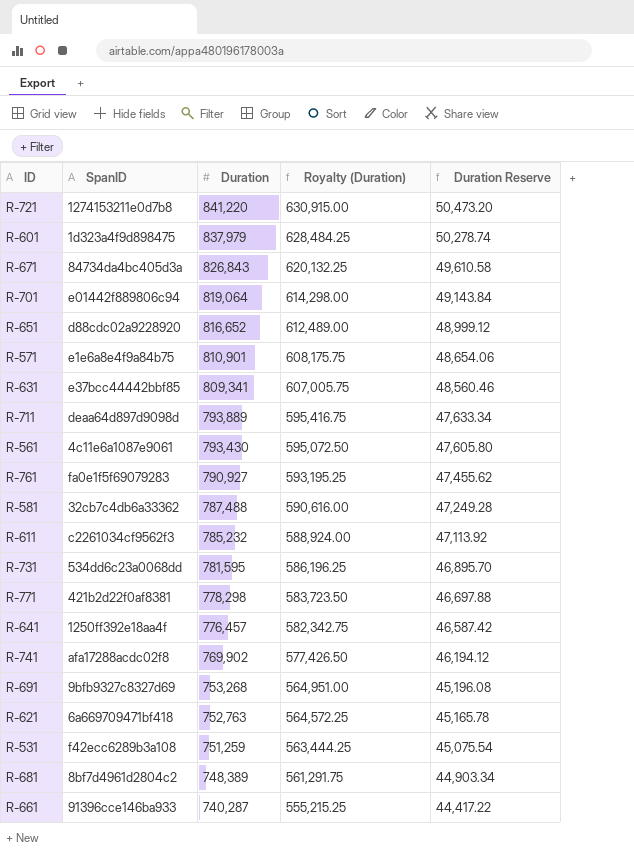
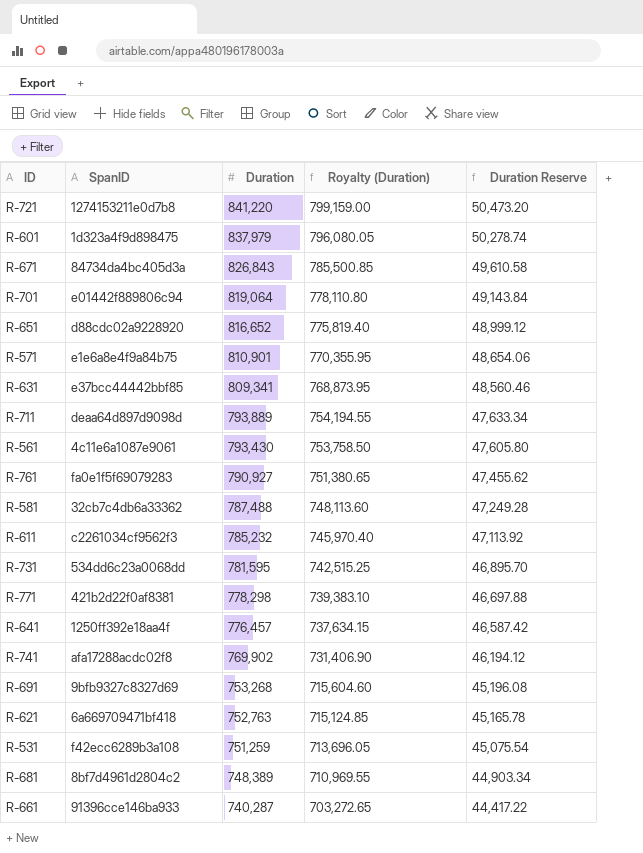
column Royalty (Duration) | formula: [Duration] * 0.75 -> [Duration] * 0.95

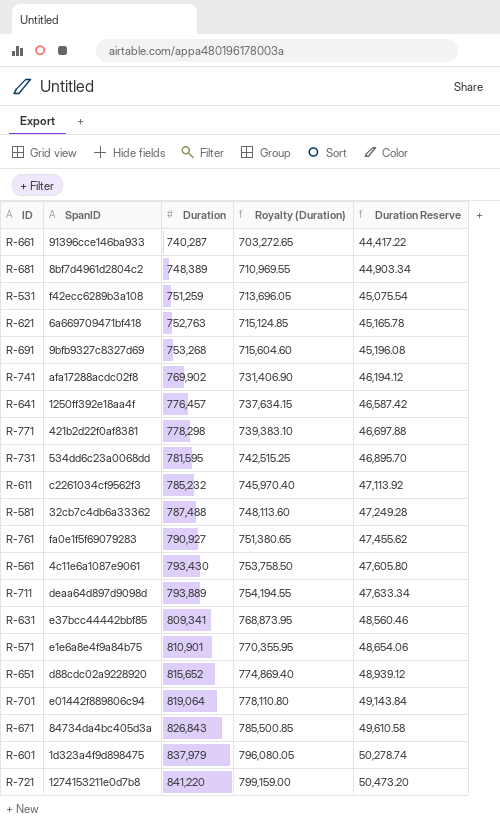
row order: Duration descending -> Duration ascending
R-651 | Duration: 816,652 -> 815,652
R-651 | Royalty (Duration): 775,819.40 -> 774,869.40
R-651 | Duration Reserve: 48,999.12 -> 48,939.12

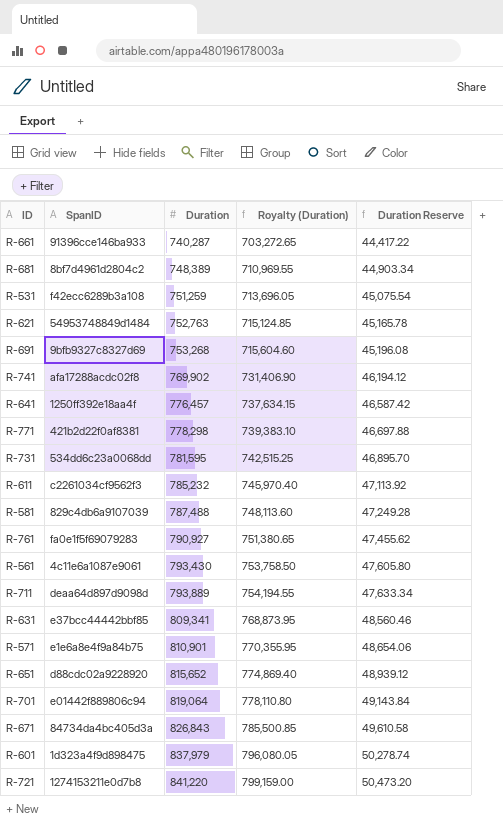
R-621 | SpanID: 6a669709471bf418 -> 54953748849d1484
R-581 | SpanID: 32cb7c4db6a33362 -> 829c4db6a9107039

